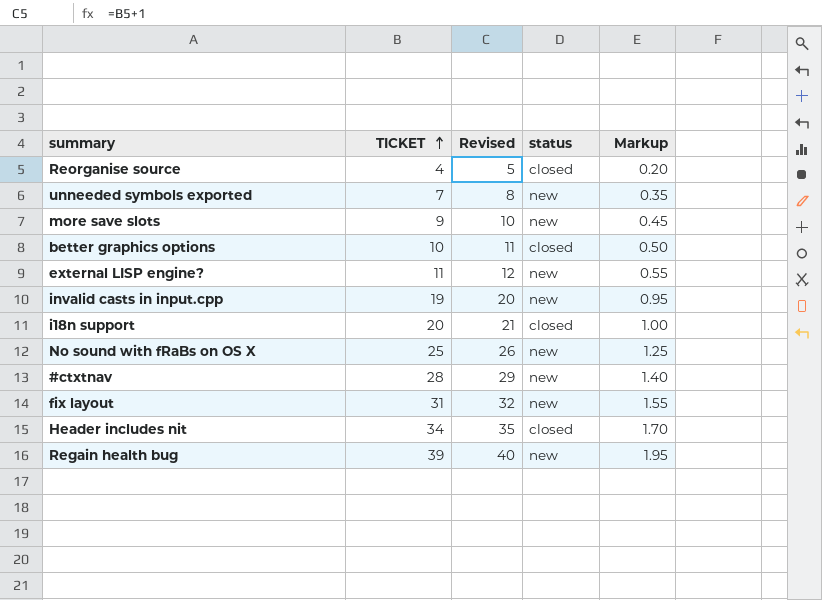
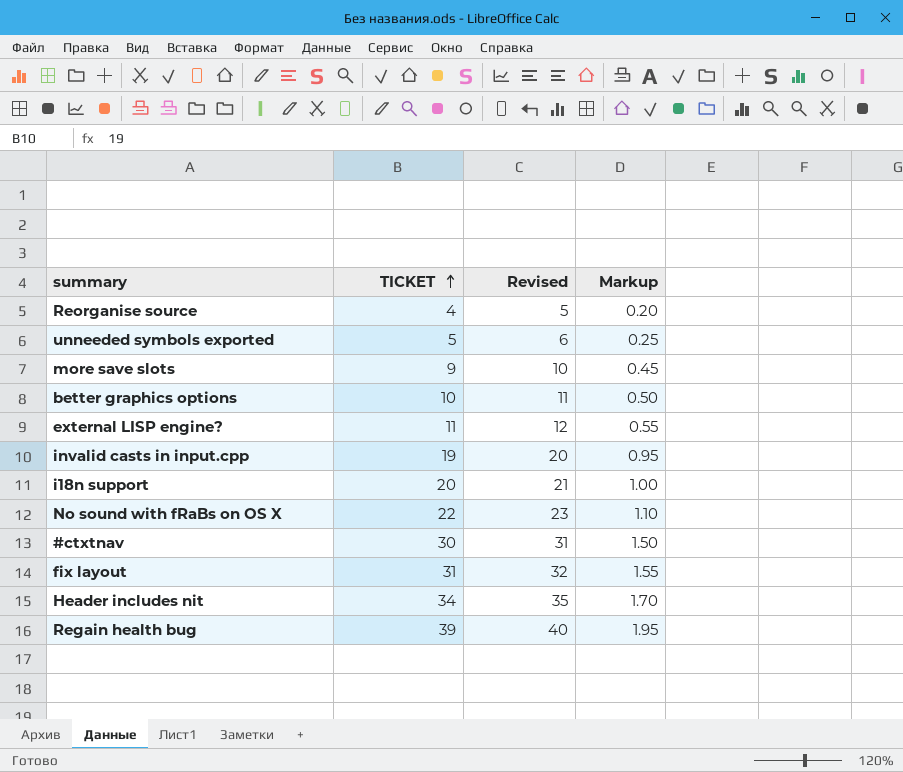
column status | position: 4 -> none
unneeded symbols exported | TICKET: 7 -> 5
unneeded symbols exported | Revised: 8 -> 6
unneeded symbols exported | Markup: 0.35 -> 0.25
No sound with fRaBs on OS X | TICKET: 25 -> 22
No sound with fRaBs on OS X | Revised: 26 -> 23
No sound with fRaBs on OS X | Markup: 1.25 -> 1.10
#ctxtnav | TICKET: 28 -> 30
#ctxtnav | Revised: 29 -> 31
#ctxtnav | Markup: 1.40 -> 1.50

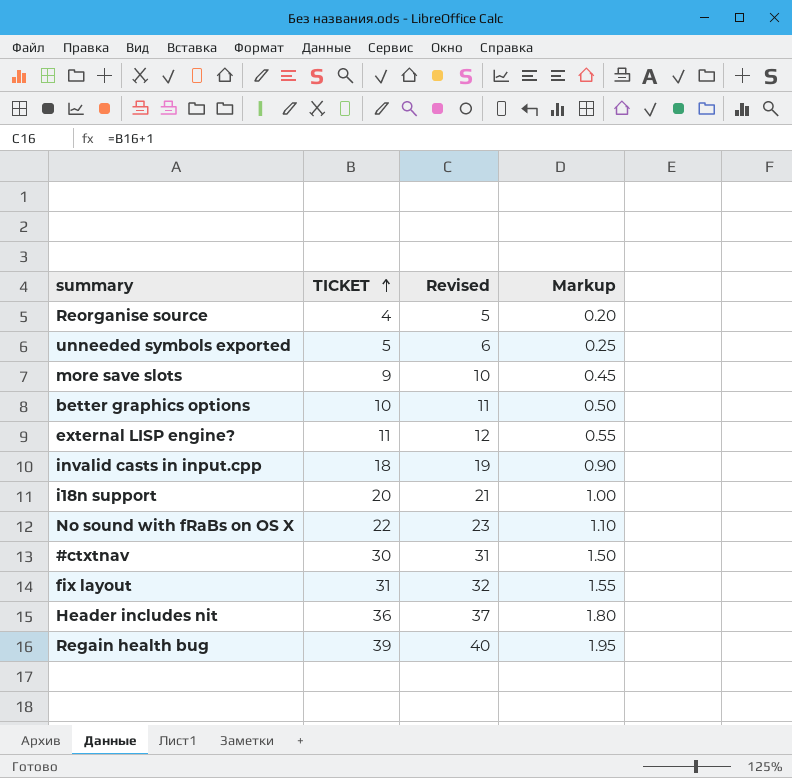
invalid casts in input.cpp | TICKET: 19 -> 18
invalid casts in input.cpp | Revised: 20 -> 19
invalid casts in input.cpp | Markup: 0.95 -> 0.90
Header includes nit | TICKET: 34 -> 36
Header includes nit | Revised: 35 -> 37
Header includes nit | Markup: 1.70 -> 1.80

